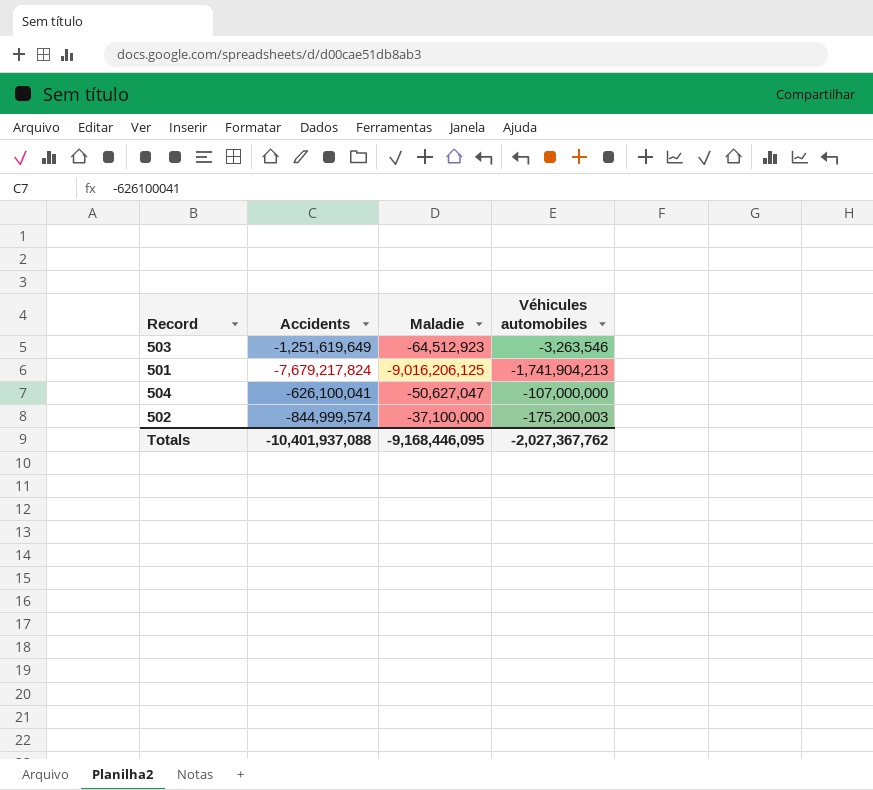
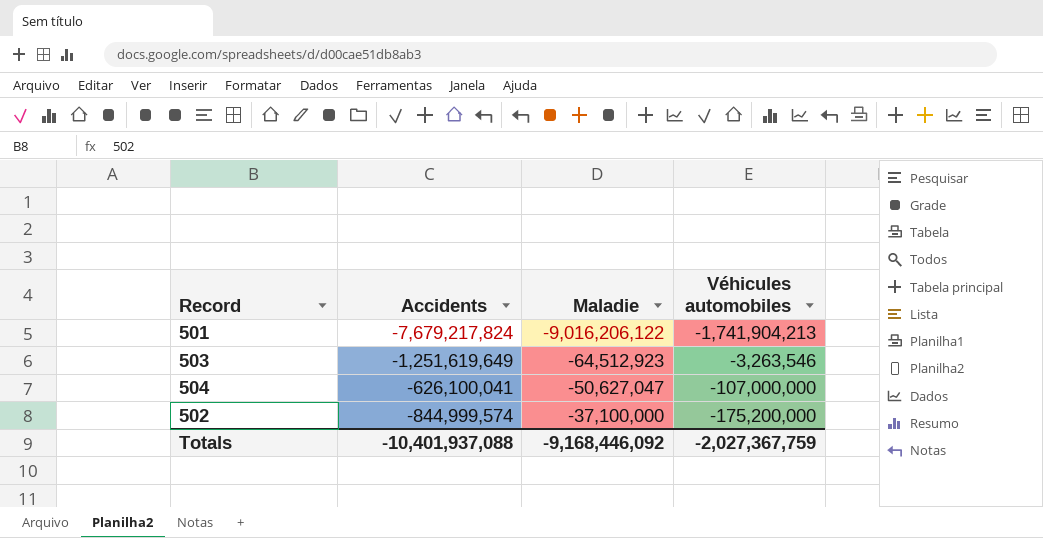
row order: none -> Maladie ascending
501 | Maladie: -9,016,206,125 -> -9,016,206,122
502 | Véhicules automobiles: -175,200,003 -> -175,200,000
Totals | Maladie: -9,168,446,095 -> -9,168,446,092
Totals | Véhicules automobiles: -2,027,367,762 -> -2,027,367,759

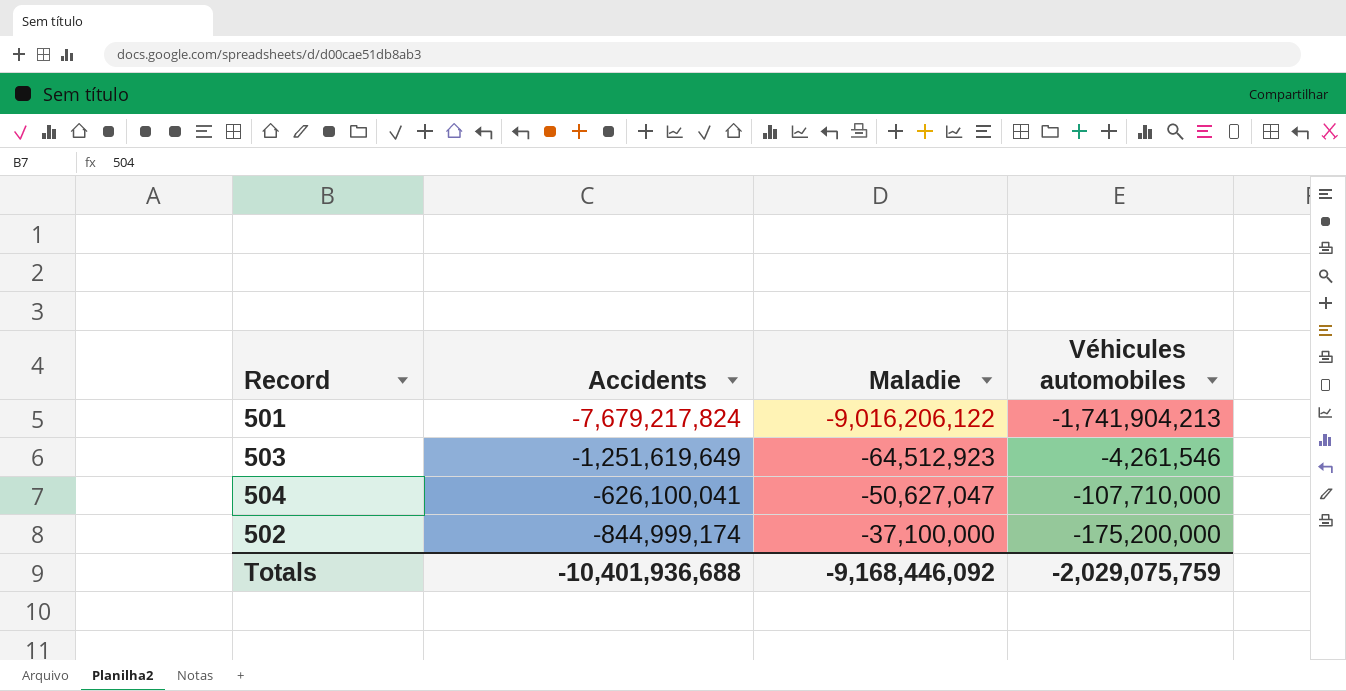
503 | Véhicules automobiles: -3,263,546 -> -4,261,546
504 | Véhicules automobiles: -107,000,000 -> -107,710,000
502 | Accidents: -844,999,574 -> -844,999,174
Totals | Accidents: -10,401,937,088 -> -10,401,936,688
Totals | Véhicules automobiles: -2,027,367,759 -> -2,029,075,759

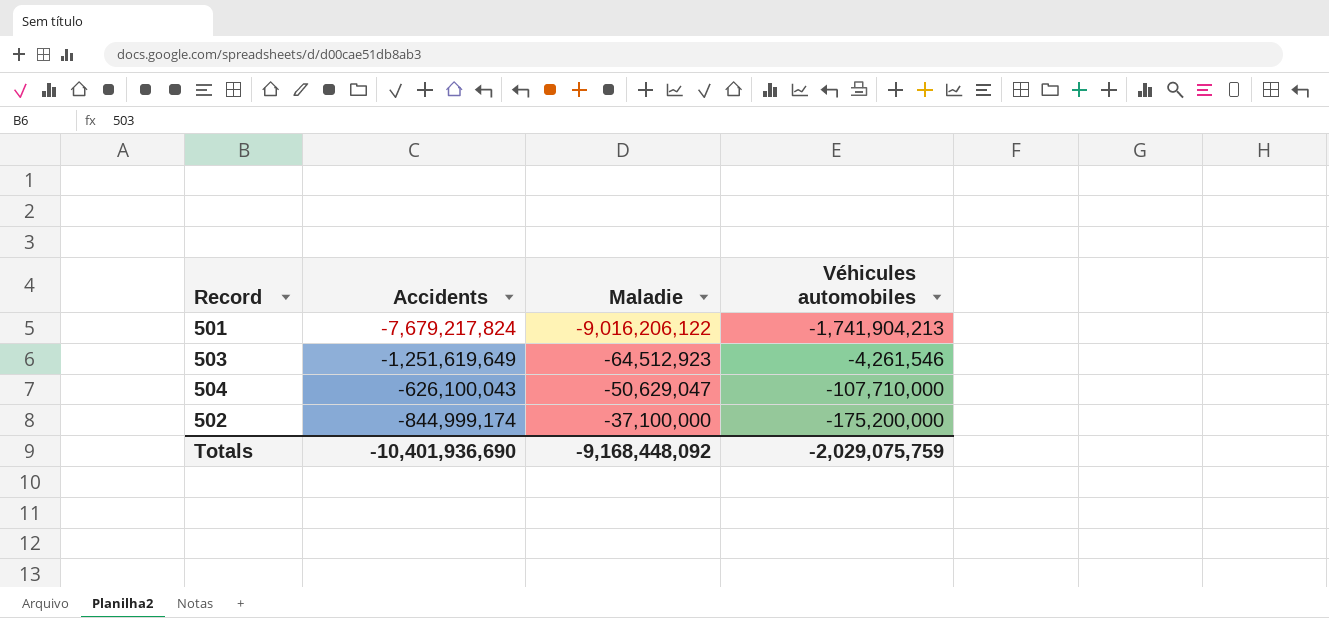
504 | Accidents: -626,100,041 -> -626,100,043
504 | Maladie: -50,627,047 -> -50,629,047
Totals | Accidents: -10,401,936,688 -> -10,401,936,690
Totals | Maladie: -9,168,446,092 -> -9,168,448,092

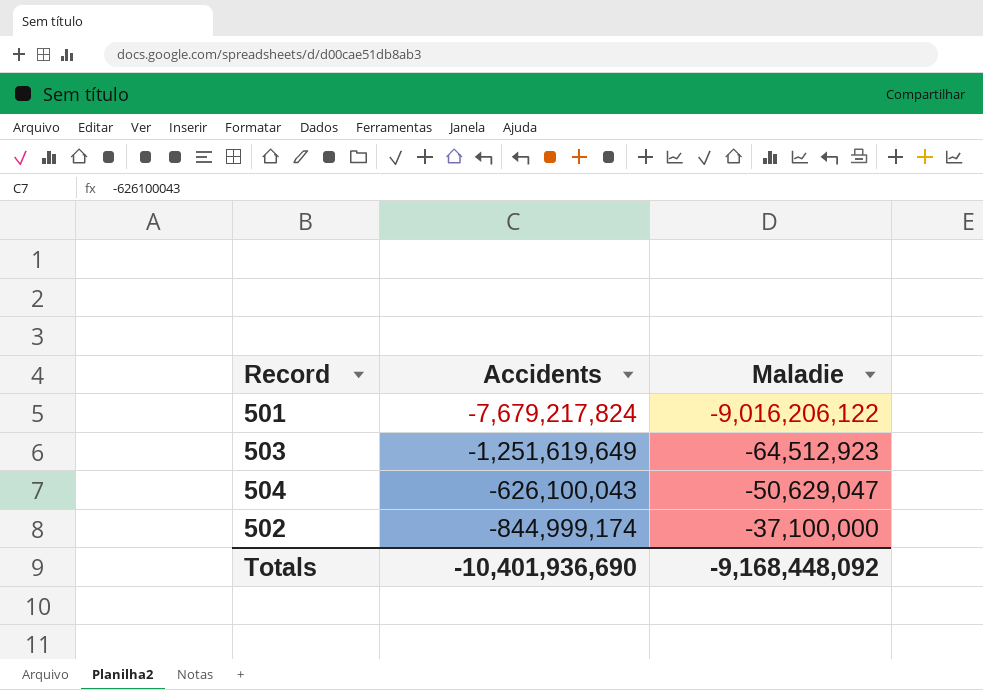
column Véhicules automobiles | position: 4 -> none

